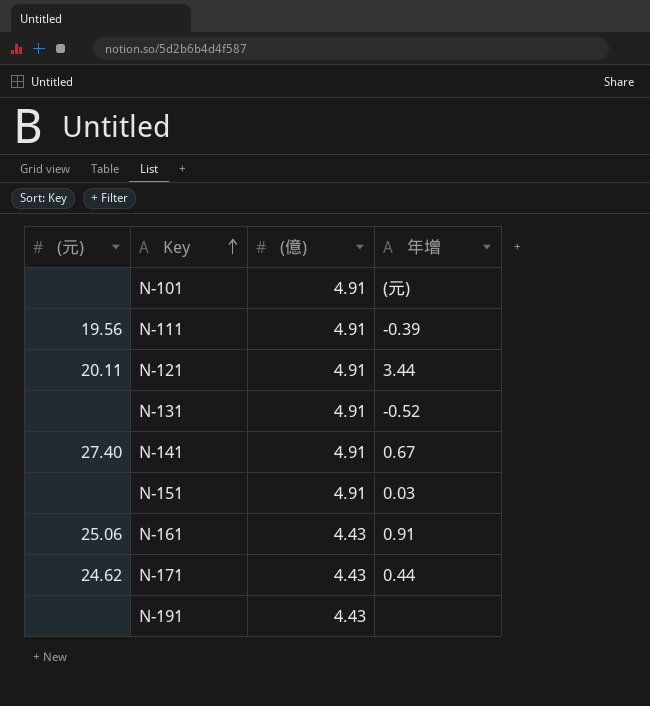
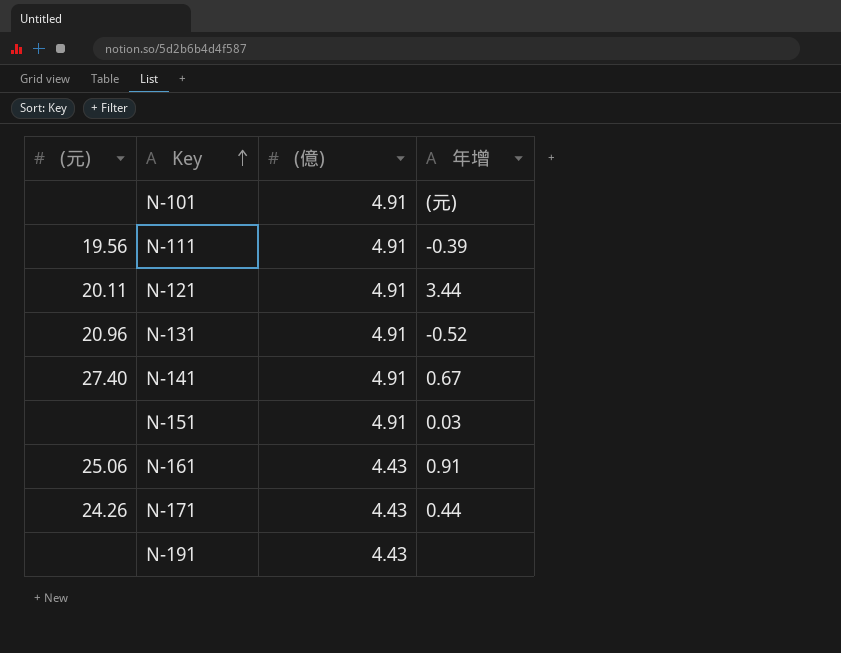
N-131 | (元): none -> 20.96
N-171 | (元): 24.62 -> 24.26

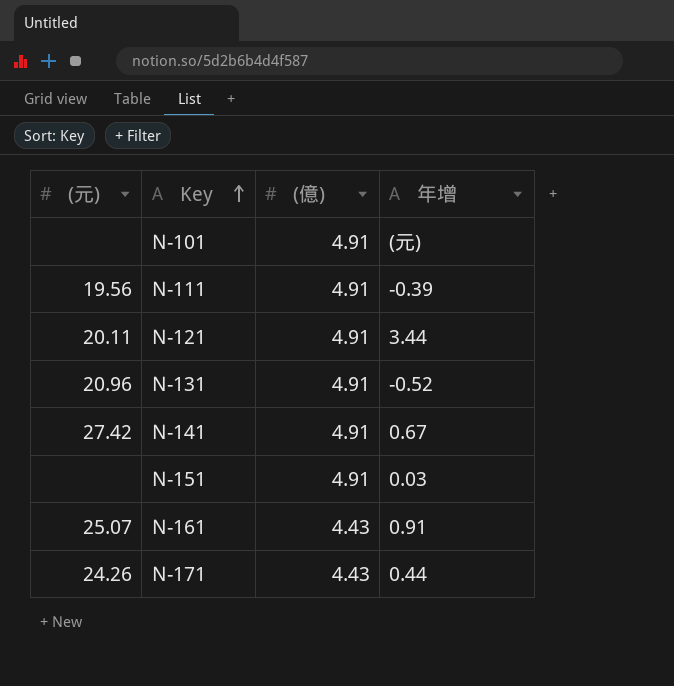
row N-191: none | 4.43 | none -> none
N-141 | (元): 27.40 -> 27.42
N-161 | (元): 25.06 -> 25.07

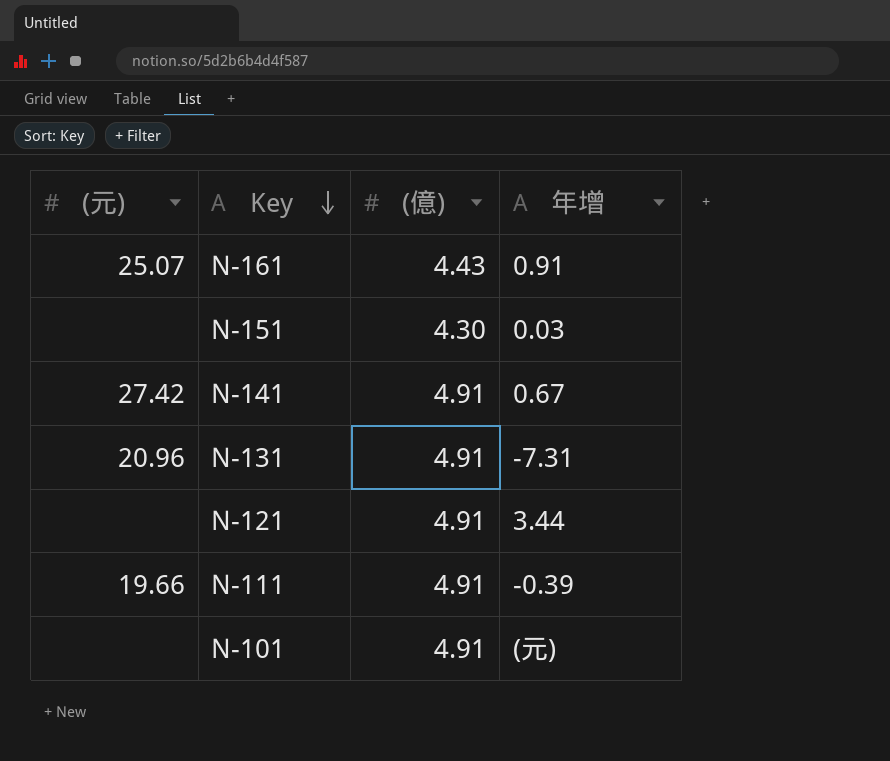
row order: Key ascending -> Key descending
row N-171: 24.26 | 4.43 | 0.44 -> none
N-151 | (億): 4.91 -> 4.30
N-131 | 年增: -0.52 -> -7.31
N-121 | (元): 20.11 -> none
N-111 | (元): 19.56 -> 19.66

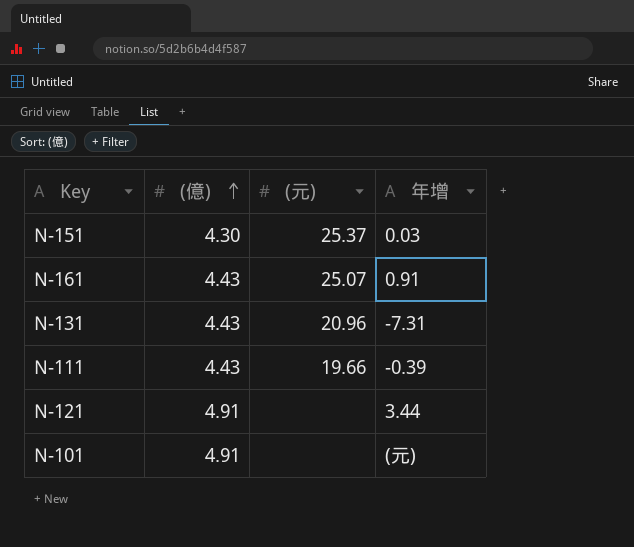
row order: Key descending -> (億) ascending
column (元) | position: 1 -> 3
row N-141: 27.42 | 4.91 | 0.67 -> none
N-151 | (元): none -> 25.37
N-131 | (億): 4.91 -> 4.43
N-111 | (億): 4.91 -> 4.43

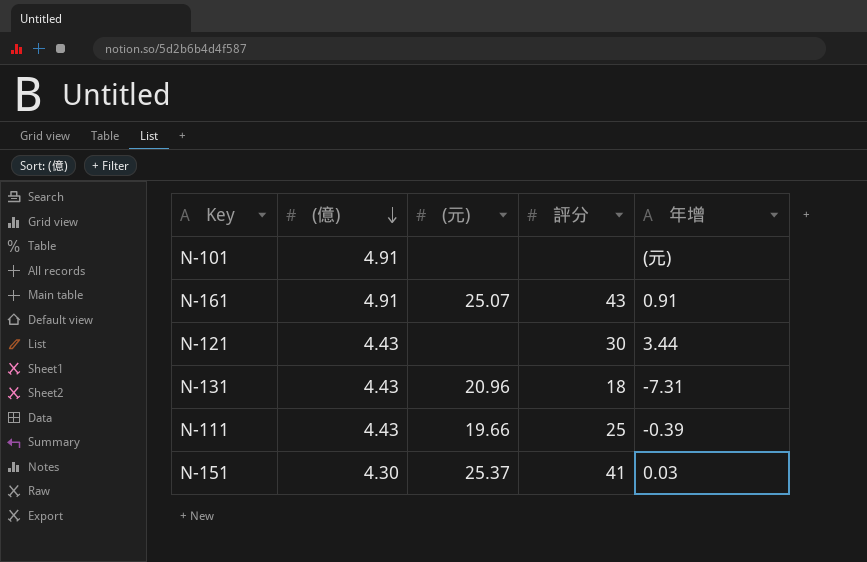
row order: (億) ascending -> (億) descending
column 評分 | position: none -> 4
N-161 | (億): 4.43 -> 4.91
N-121 | (億): 4.91 -> 4.43

